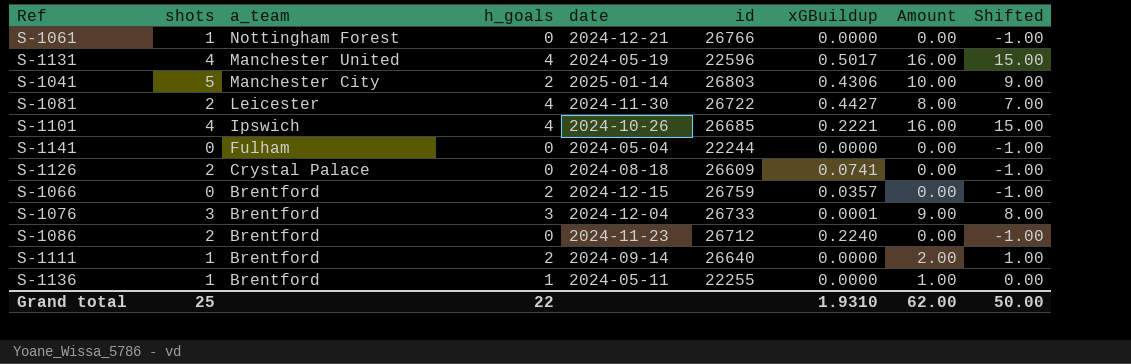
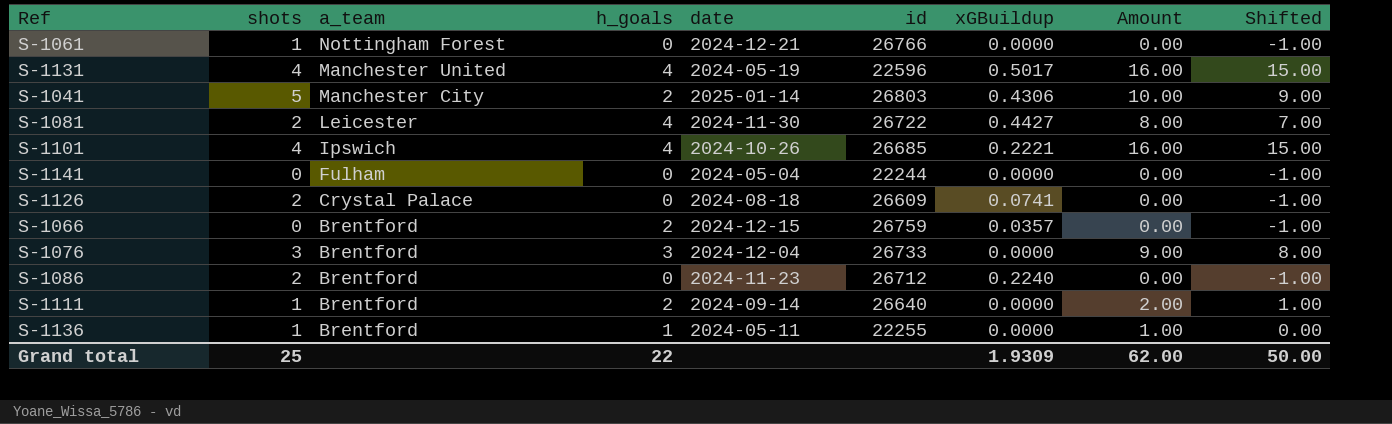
S-1076 | xGBuildup: 0.0001 -> 0.0000
Grand total | xGBuildup: 1.9310 -> 1.9309

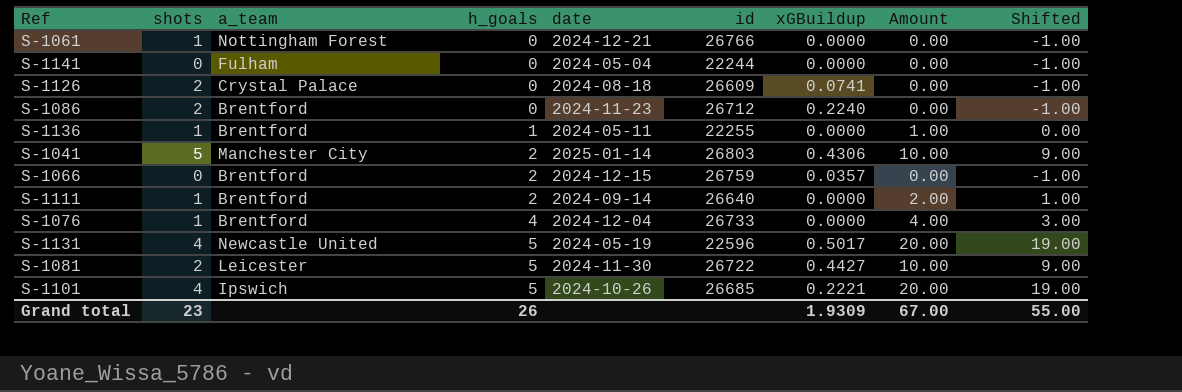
row order: a_team descending -> h_goals ascending
S-1076 | shots: 3 -> 1
S-1076 | h_goals: 3 -> 4
S-1076 | Amount: 9.00 -> 4.00
S-1076 | Shifted: 8.00 -> 3.00
S-1131 | a_team: Manchester United -> Newcastle United
S-1131 | h_goals: 4 -> 5
S-1131 | Amount: 16.00 -> 20.00
S-1131 | Shifted: 15.00 -> 19.00
S-1081 | h_goals: 4 -> 5
S-1081 | Amount: 8.00 -> 10.00
S-1081 | Shifted: 7.00 -> 9.00
S-1101 | h_goals: 4 -> 5
S-1101 | Amount: 16.00 -> 20.00
S-1101 | Shifted: 15.00 -> 19.00
Grand total | shots: 25 -> 23
Grand total | h_goals: 22 -> 26
Grand total | Amount: 62.00 -> 67.00
Grand total | Shifted: 50.00 -> 55.00

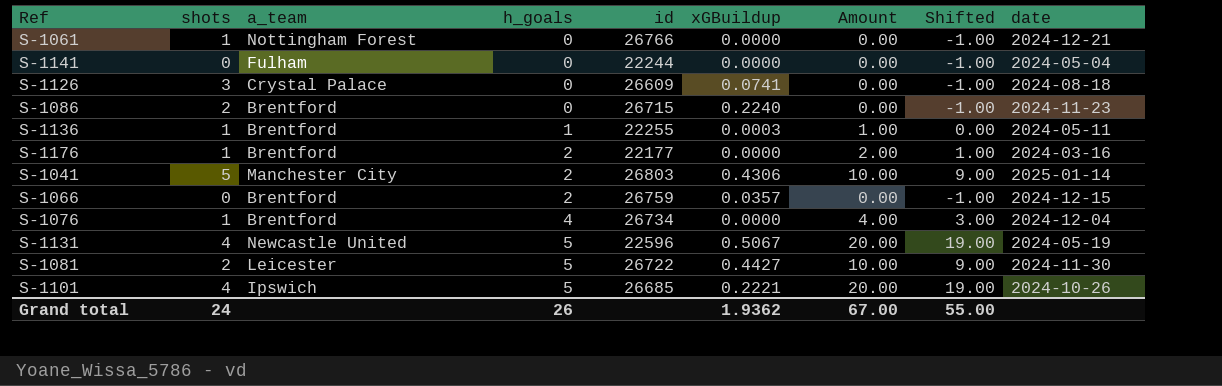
column date | position: 5 -> 9
row S-1111: 1 | Brentford | 2 | 2024-09-14 | 26640 | 0.0000 | 2.00 | 1.00 -> none
S-1126 | shots: 2 -> 3
S-1086 | id: 26712 -> 26715
S-1136 | xGBuildup: 0.0000 -> 0.0003
row S-1176: none -> 1 | Brentford | 2 | 22177 | 0.0000 | 2.00 | 1.00 | 2024-03-16
S-1076 | id: 26733 -> 26734
S-1131 | xGBuildup: 0.5017 -> 0.5067
Grand total | shots: 23 -> 24
Grand total | xGBuildup: 1.9309 -> 1.9362

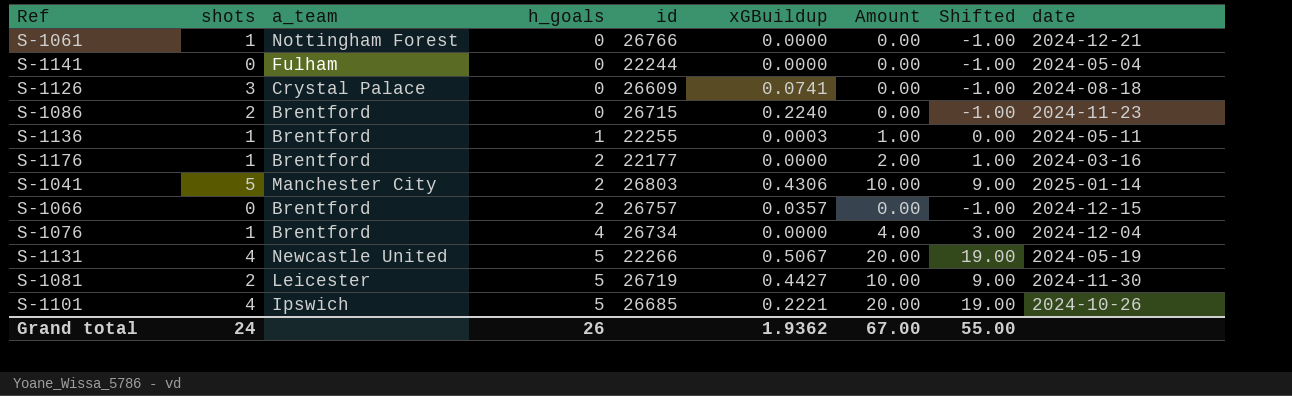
S-1066 | id: 26759 -> 26757
S-1131 | id: 22596 -> 22266
S-1081 | id: 26722 -> 26719

